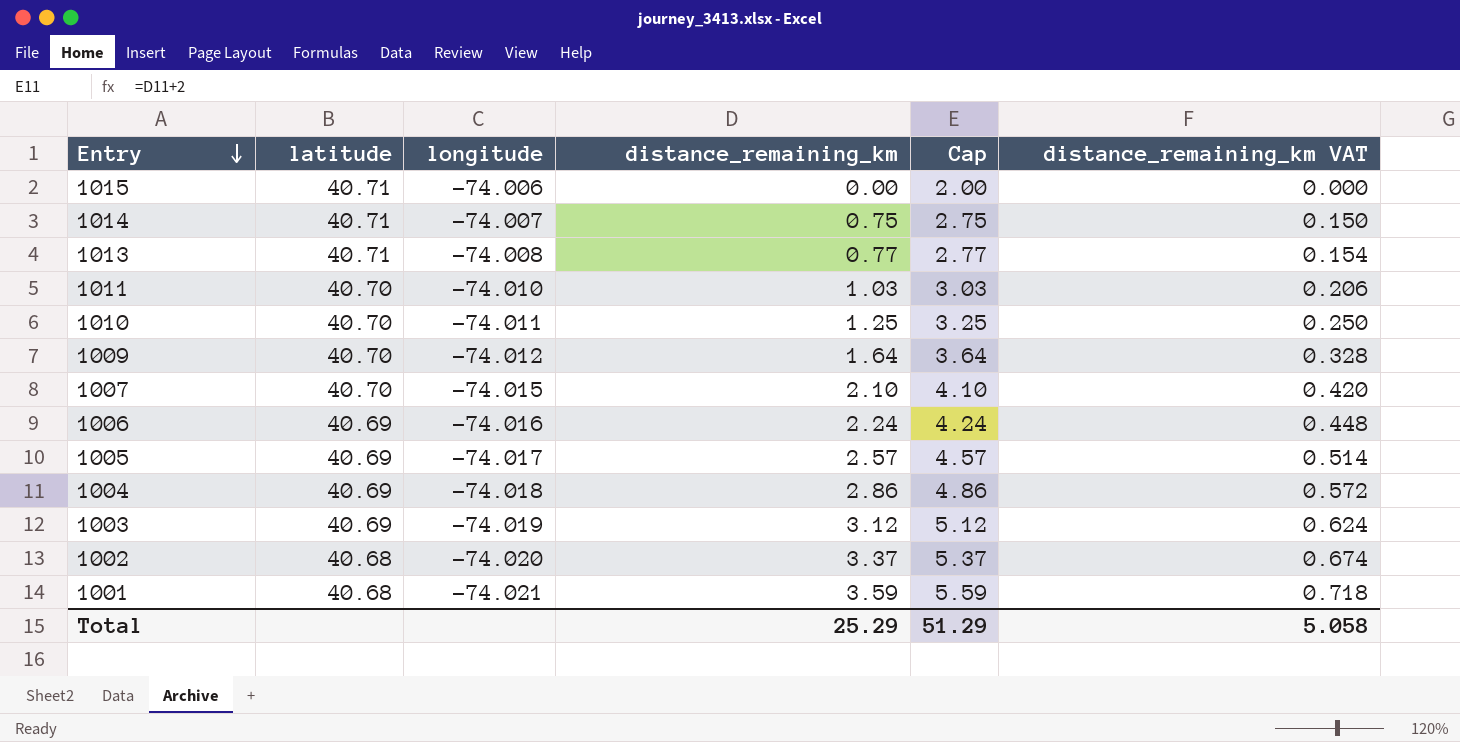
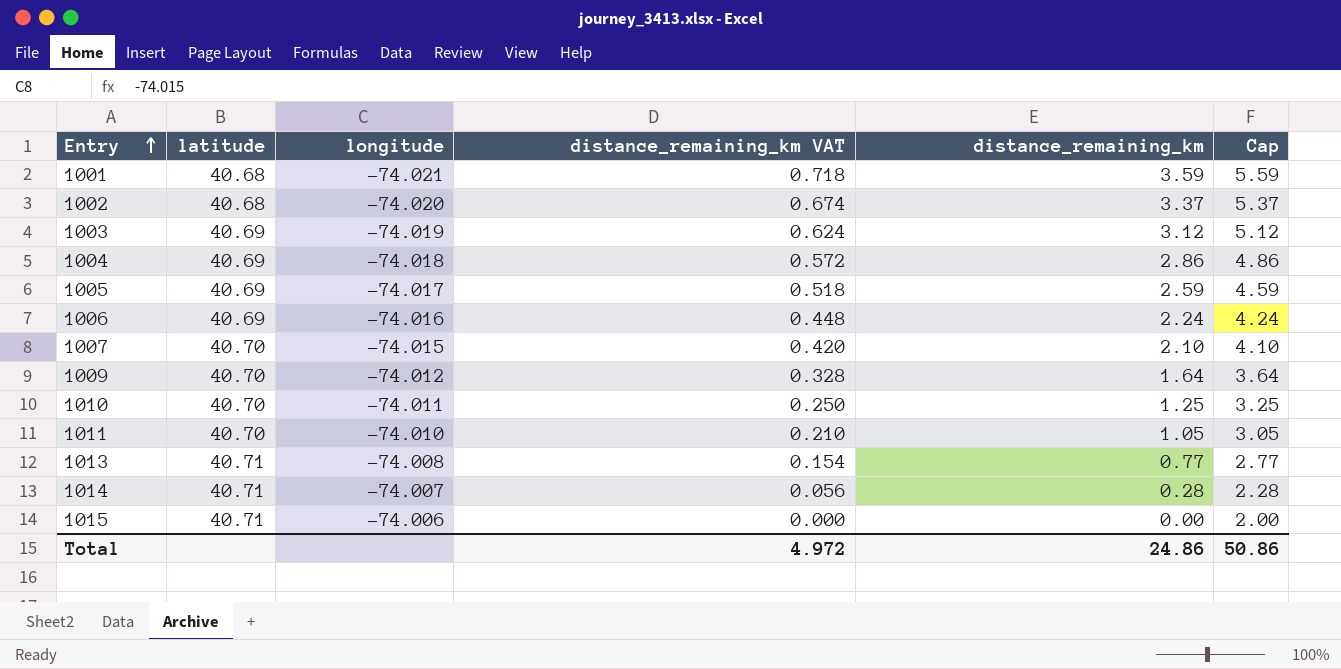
row order: Entry descending -> Entry ascending
column distance_remaining_km VAT | position: 6 -> 4
1005 | distance_remaining_km VAT: 0.514 -> 0.518
1005 | distance_remaining_km: 2.57 -> 2.59
1005 | Cap: 4.57 -> 4.59
1011 | distance_remaining_km VAT: 0.206 -> 0.210
1011 | distance_remaining_km: 1.03 -> 1.05
1011 | Cap: 3.03 -> 3.05
1014 | distance_remaining_km VAT: 0.150 -> 0.056
1014 | distance_remaining_km: 0.75 -> 0.28
1014 | Cap: 2.75 -> 2.28
Total | distance_remaining_km VAT: 5.058 -> 4.972
Total | distance_remaining_km: 25.29 -> 24.86
Total | Cap: 51.29 -> 50.86

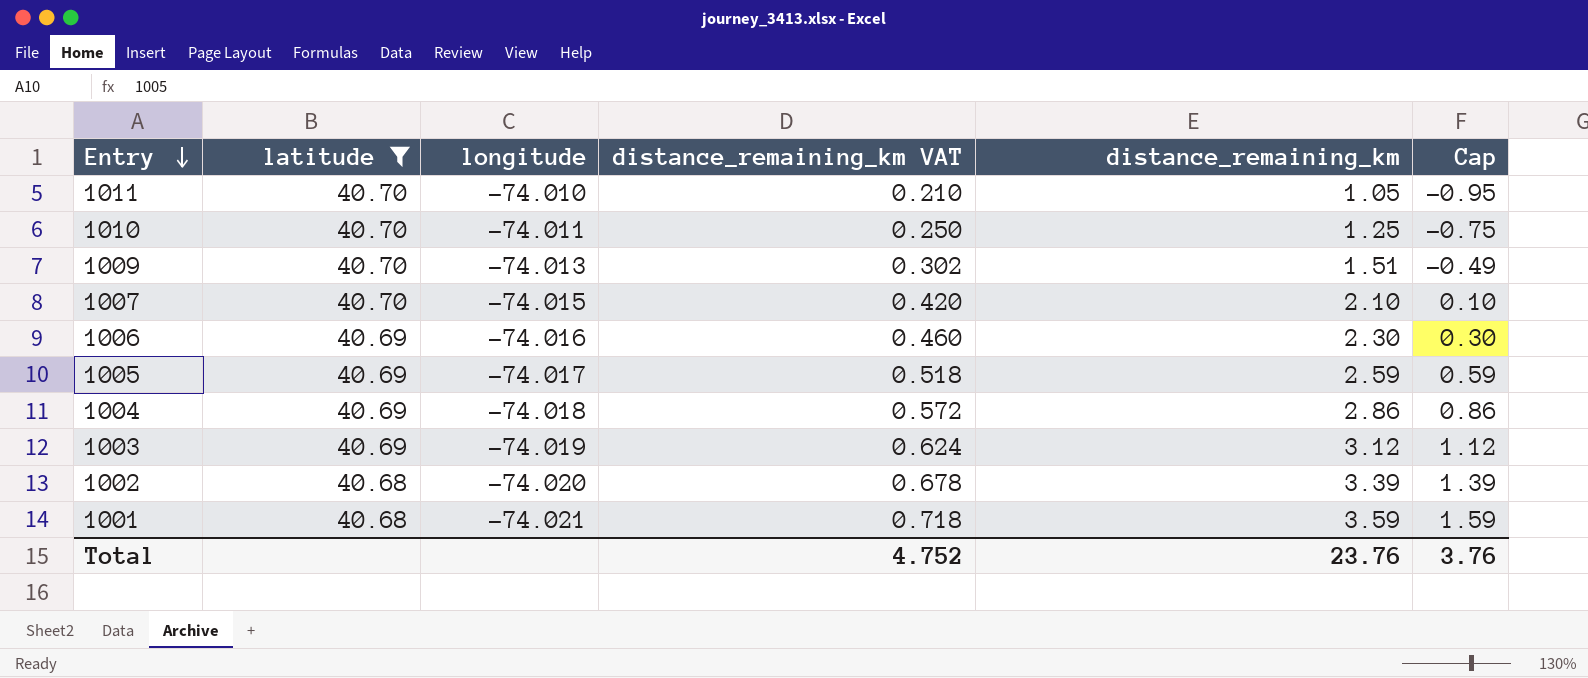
filter: none -> latitude != 40.71
row order: Entry ascending -> Entry descending
column Cap | formula: [distance_remaining_km] + 2 -> [distance_remaining_km] - 2
1009 | longitude: -74.012 -> -74.013
1009 | distance_remaining_km VAT: 0.328 -> 0.302
1009 | distance_remaining_km: 1.64 -> 1.51
1006 | distance_remaining_km VAT: 0.448 -> 0.460
1006 | distance_remaining_km: 2.24 -> 2.30
1002 | distance_remaining_km VAT: 0.674 -> 0.678
1002 | distance_remaining_km: 3.37 -> 3.39
Total | distance_remaining_km VAT: 4.972 -> 4.752
Total | distance_remaining_km: 24.86 -> 23.76
Total | Cap: 50.86 -> 3.76

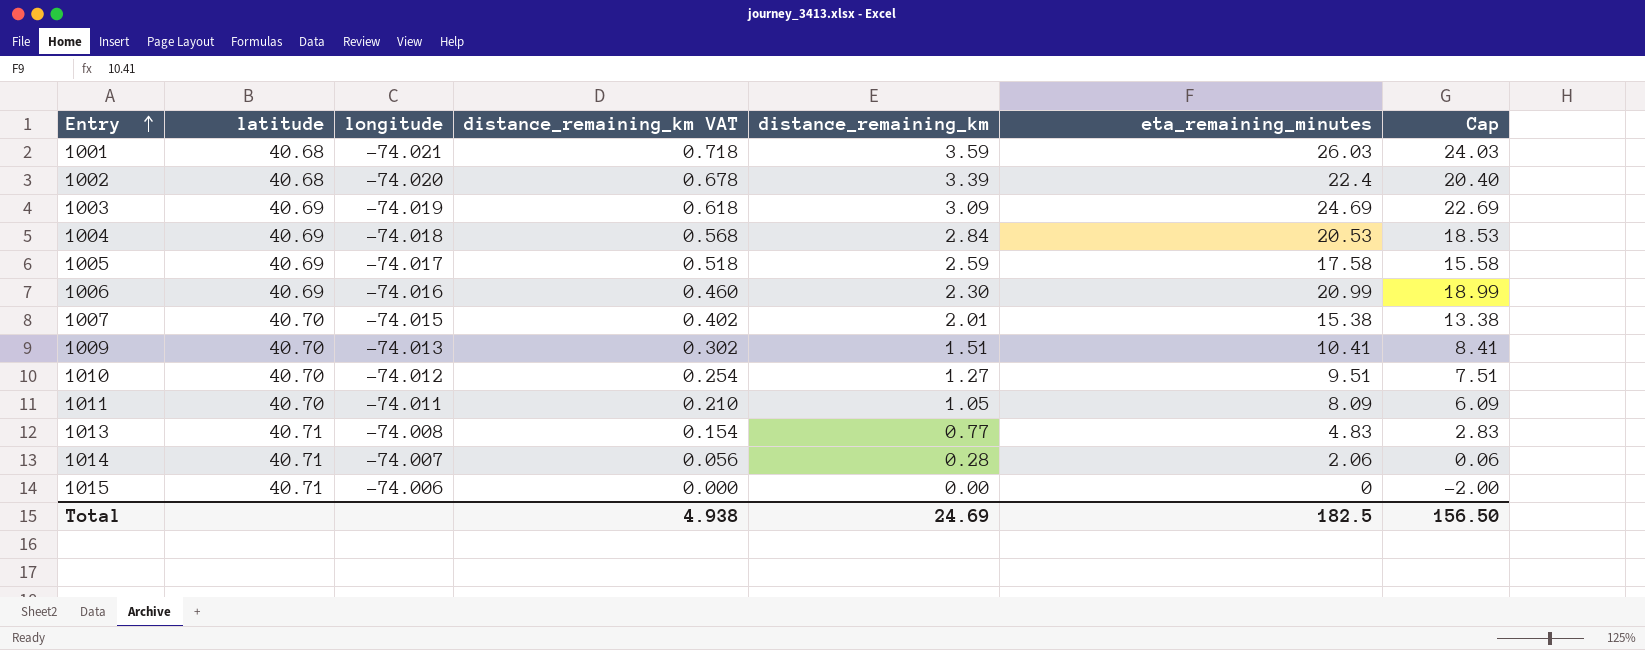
filter: latitude != 40.71 -> none
row order: Entry descending -> Entry ascending
column eta_remaining_minutes | position: none -> 6
column Cap | formula: [distance_remaining_km] - 2 -> [eta_remaining_minutes] - 2
1003 | distance_remaining_km VAT: 0.624 -> 0.618
1003 | distance_remaining_km: 3.12 -> 3.09
1004 | distance_remaining_km VAT: 0.572 -> 0.568
1004 | distance_remaining_km: 2.86 -> 2.84
1007 | distance_remaining_km VAT: 0.420 -> 0.402
1007 | distance_remaining_km: 2.10 -> 2.01
1010 | longitude: -74.011 -> -74.012
1010 | distance_remaining_km VAT: 0.250 -> 0.254
1010 | distance_remaining_km: 1.25 -> 1.27
1011 | longitude: -74.010 -> -74.011
Total | distance_remaining_km VAT: 4.752 -> 4.938
Total | distance_remaining_km: 23.76 -> 24.69
Total | Cap: 3.76 -> 156.50

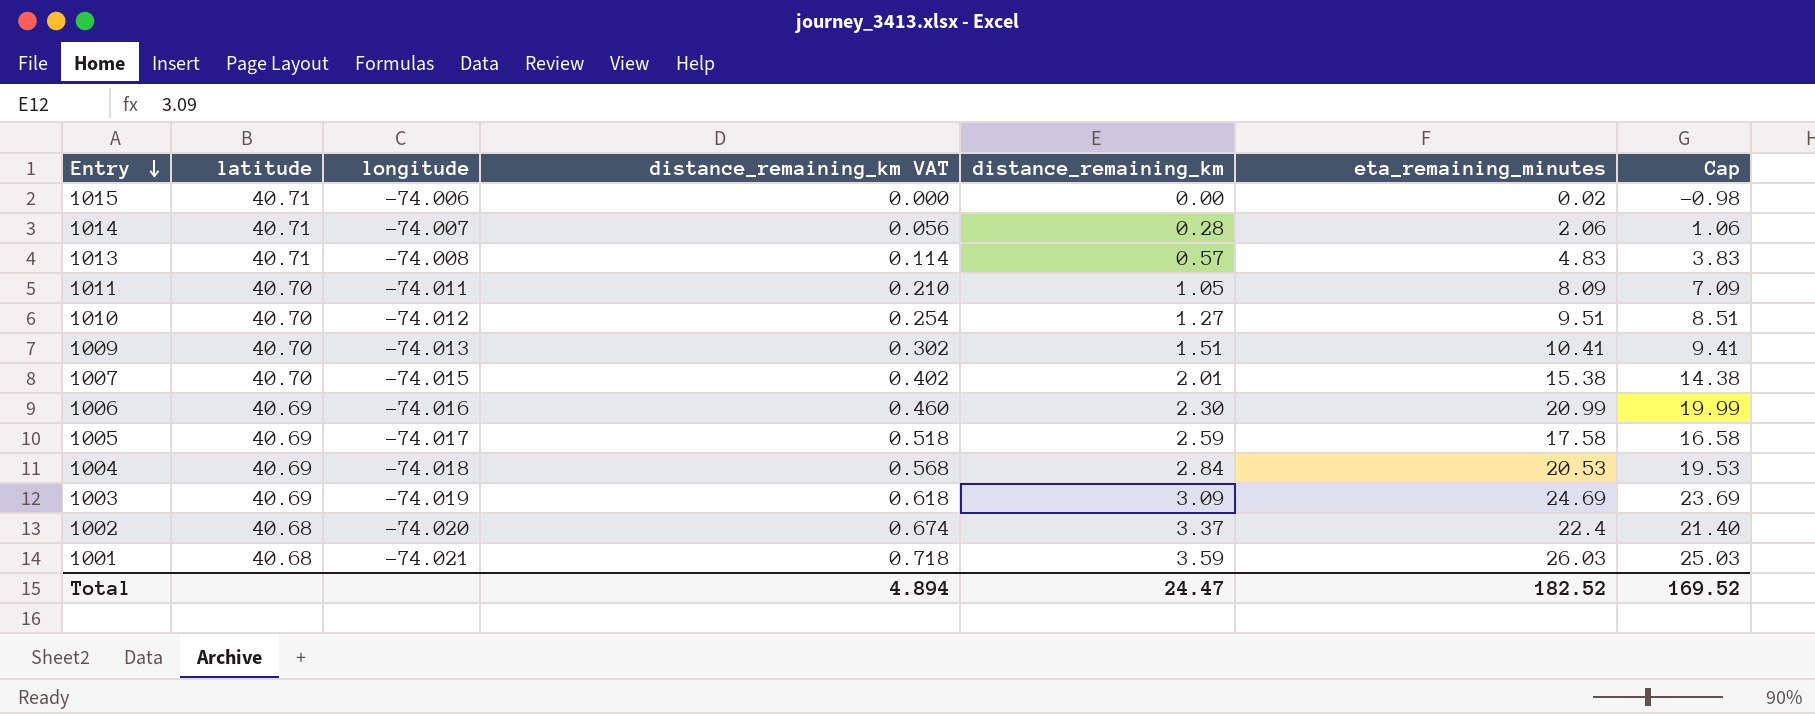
row order: Entry ascending -> Entry descending
column Cap | formula: [eta_remaining_minutes] - 2 -> [eta_remaining_minutes] - 1
1015 | eta_remaining_minutes: 0 -> 0.02
1013 | distance_remaining_km VAT: 0.154 -> 0.114
1013 | distance_remaining_km: 0.77 -> 0.57
1002 | distance_remaining_km VAT: 0.678 -> 0.674
1002 | distance_remaining_km: 3.39 -> 3.37
Total | distance_remaining_km VAT: 4.938 -> 4.894
Total | distance_remaining_km: 24.69 -> 24.47
Total | eta_remaining_minutes: 182.5 -> 182.52
Total | Cap: 156.50 -> 169.52

